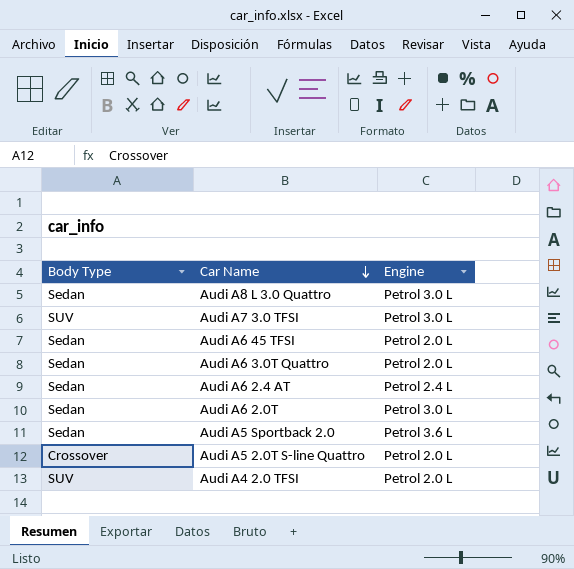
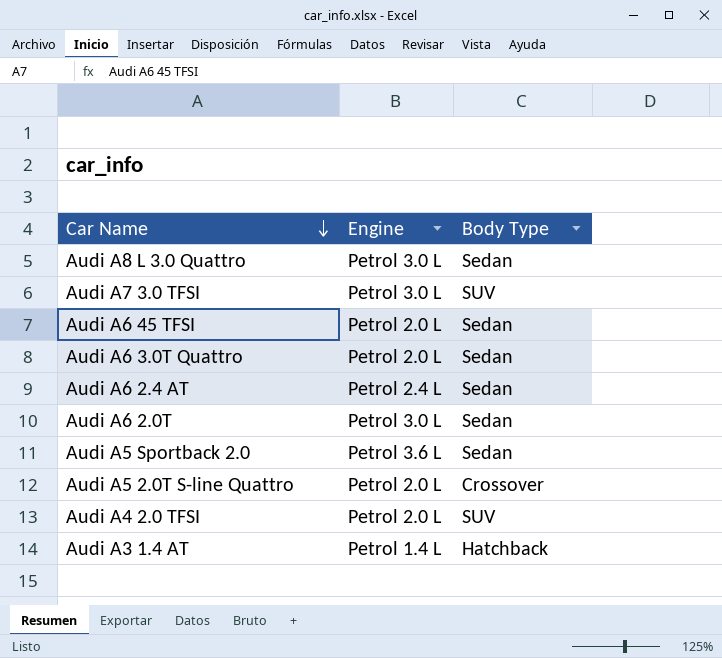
column Body Type | position: 1 -> 3
row Audi A3 1.4 AT: none -> Petrol 1.4 L | Hatchback

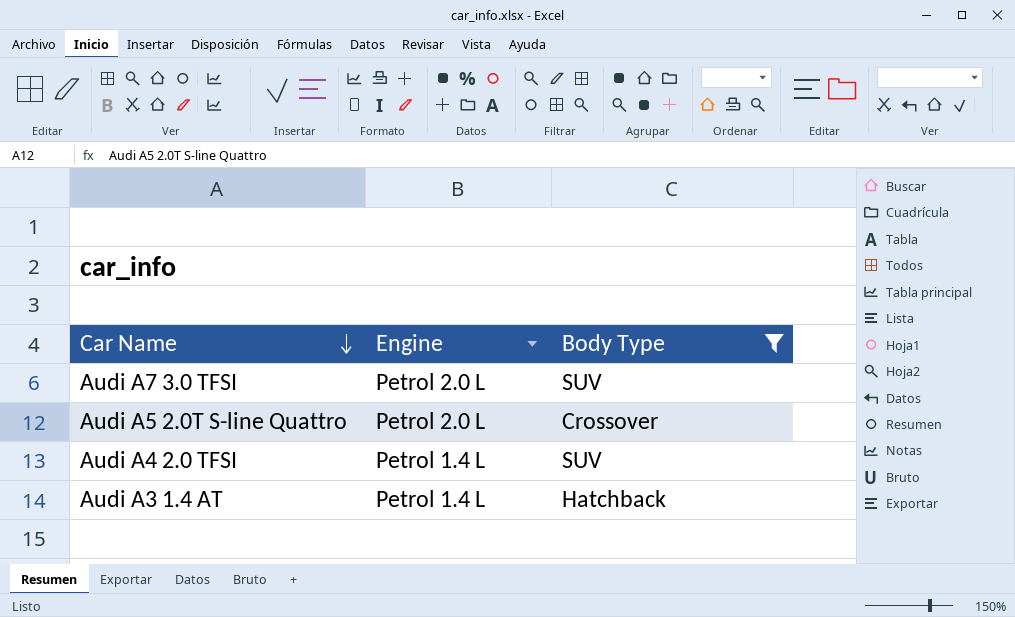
filter: none -> Body Type != Sedan
Audi A7 3.0 TFSI | Engine: Petrol 3.0 L -> Petrol 2.0 L
Audi A4 2.0 TFSI | Engine: Petrol 2.0 L -> Petrol 1.4 L

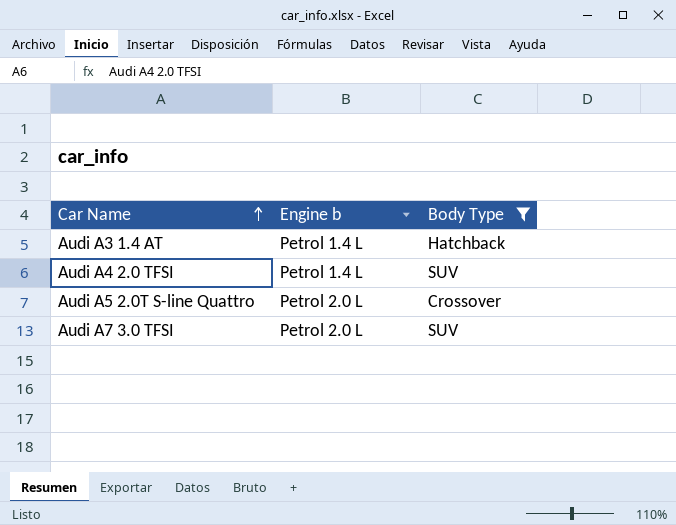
row order: Car Name descending -> Car Name ascending
column name: Engine -> Engine b

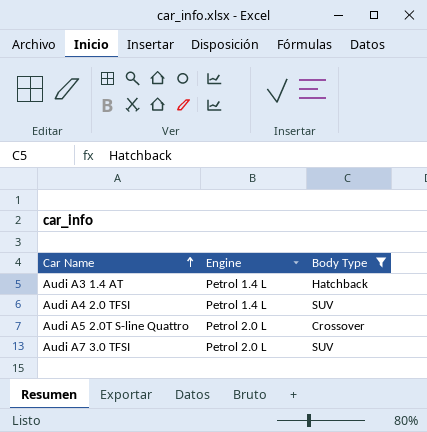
column name: Engine b -> Engine

